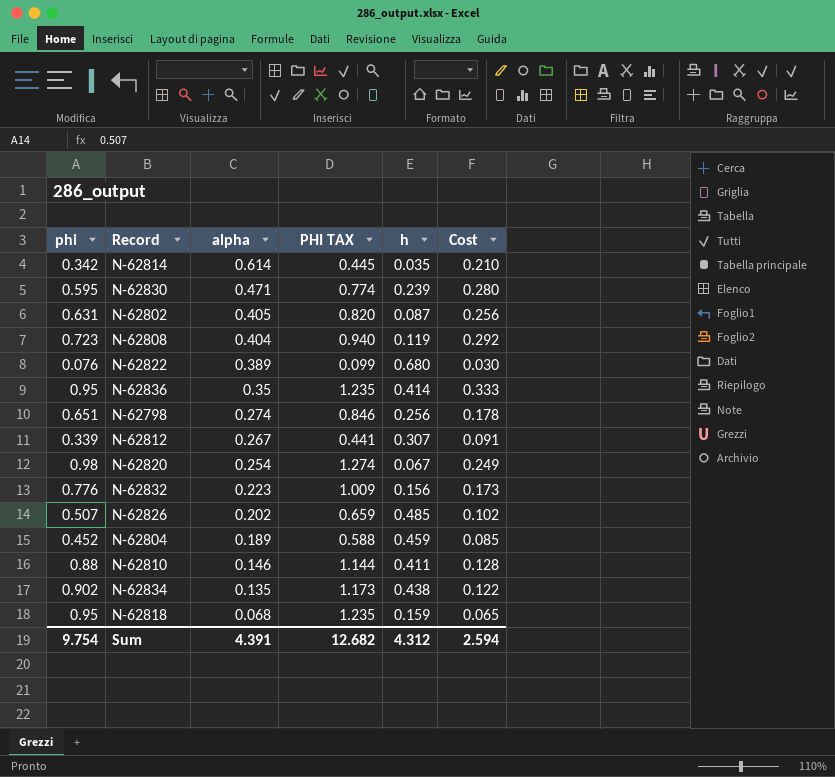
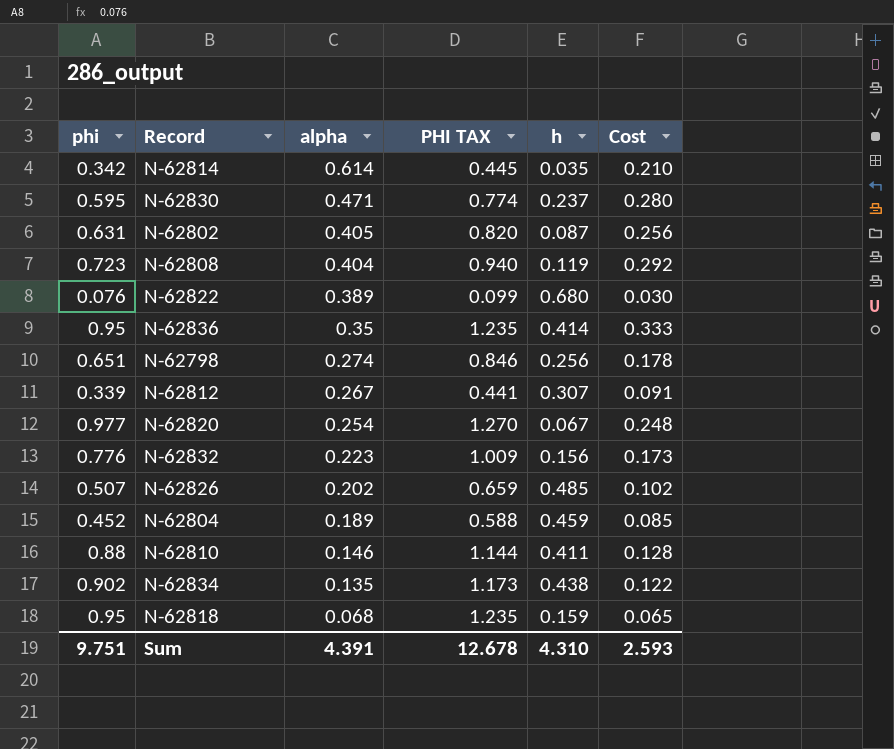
N-62830 | h: 0.239 -> 0.237
N-62820 | phi: 0.98 -> 0.977
N-62820 | PHI TAX: 1.274 -> 1.270
N-62820 | Cost: 0.249 -> 0.248
Sum | phi: 9.754 -> 9.751
Sum | PHI TAX: 12.682 -> 12.678
Sum | h: 4.312 -> 4.310
Sum | Cost: 2.594 -> 2.593

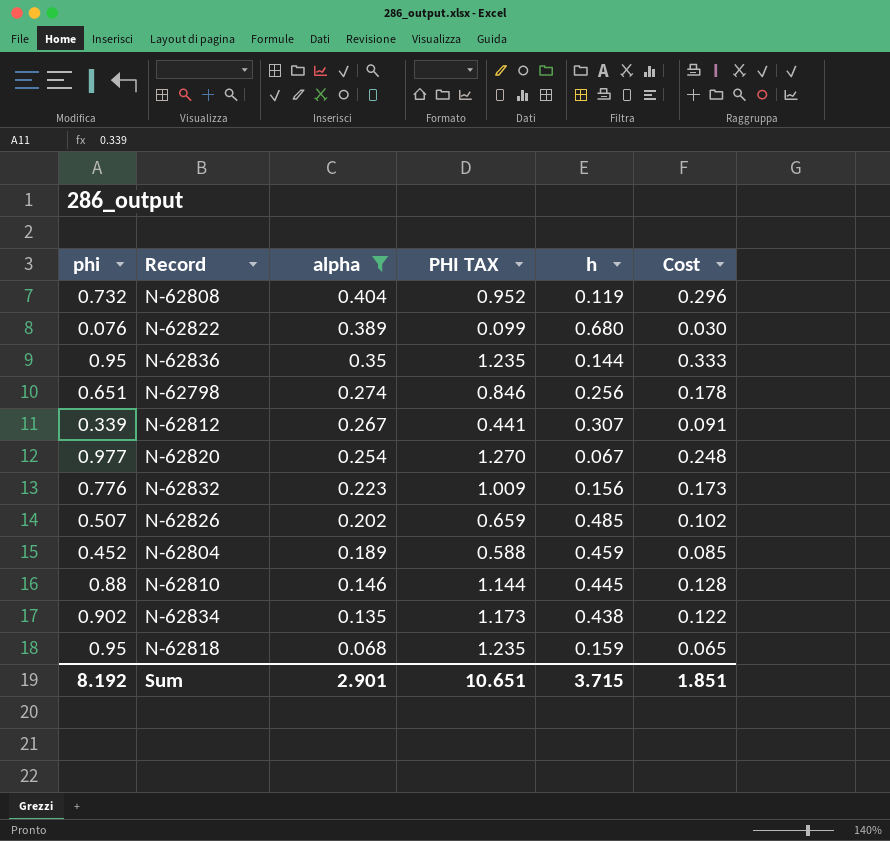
filter: none -> alpha <= 0.404
N-62808 | phi: 0.723 -> 0.732
N-62808 | PHI TAX: 0.940 -> 0.952
N-62808 | Cost: 0.292 -> 0.296
N-62836 | h: 0.414 -> 0.144
N-62810 | h: 0.411 -> 0.445
Sum | phi: 9.751 -> 8.192
Sum | alpha: 4.391 -> 2.901
Sum | PHI TAX: 12.678 -> 10.651
Sum | h: 4.310 -> 3.715
Sum | Cost: 2.593 -> 1.851

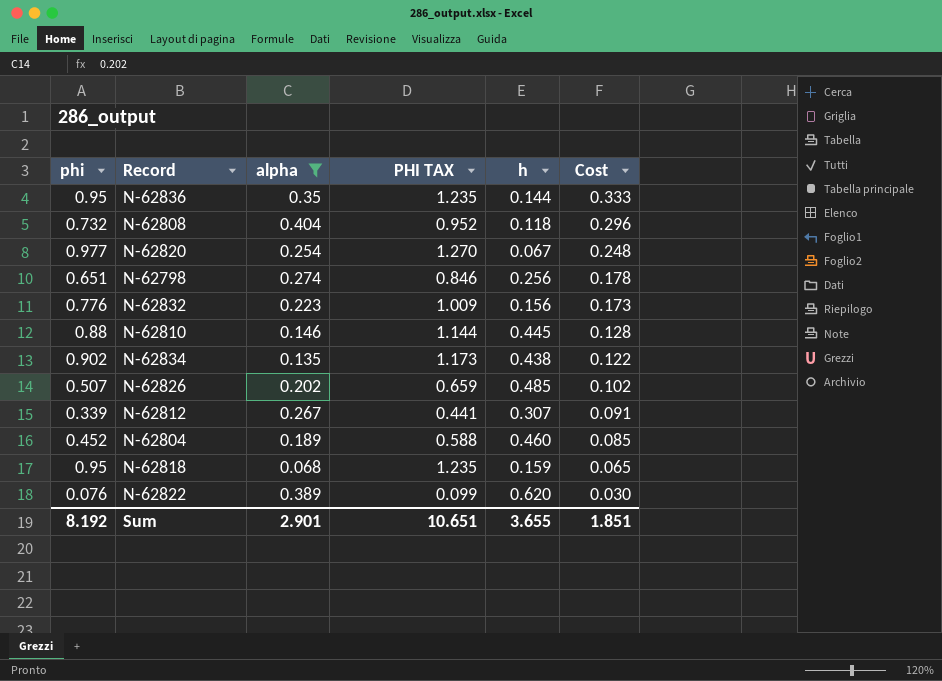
row order: alpha descending -> Cost descending
N-62808 | h: 0.119 -> 0.118
N-62804 | h: 0.459 -> 0.460
N-62822 | h: 0.680 -> 0.620
Sum | h: 3.715 -> 3.655

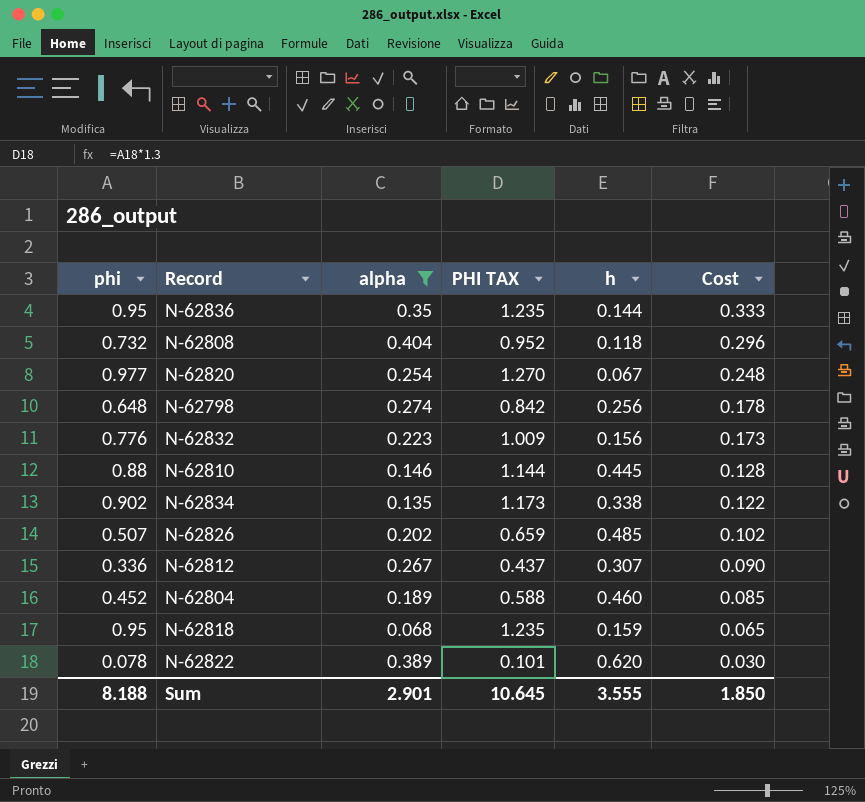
N-62798 | phi: 0.651 -> 0.648
N-62798 | PHI TAX: 0.846 -> 0.842
N-62834 | h: 0.438 -> 0.338
N-62812 | phi: 0.339 -> 0.336
N-62812 | PHI TAX: 0.441 -> 0.437
N-62812 | Cost: 0.091 -> 0.090
N-62822 | phi: 0.076 -> 0.078
N-62822 | PHI TAX: 0.099 -> 0.101
Sum | phi: 8.192 -> 8.188
Sum | PHI TAX: 10.651 -> 10.645
Sum | h: 3.655 -> 3.555
Sum | Cost: 1.851 -> 1.850

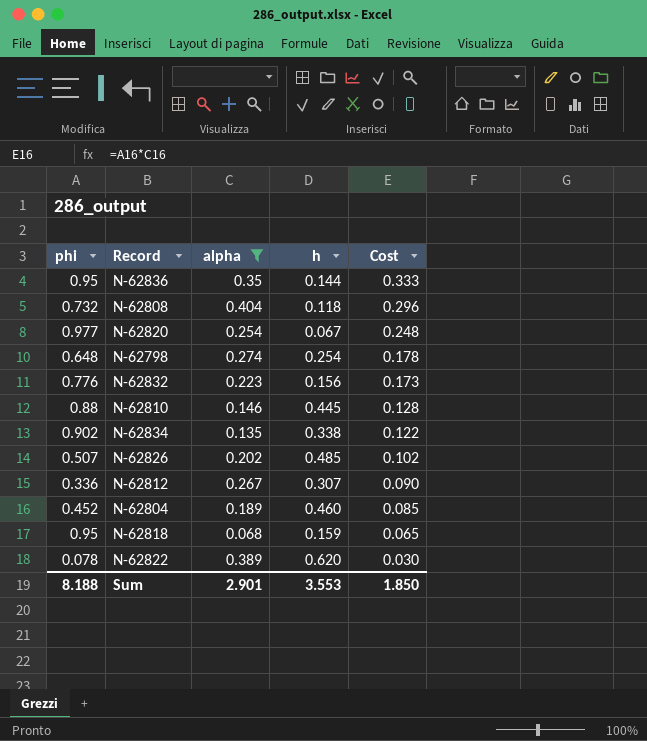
column PHI TAX | formula: [phi] * 1.3 -> none
N-62798 | h: 0.256 -> 0.254
Sum | h: 3.555 -> 3.553

